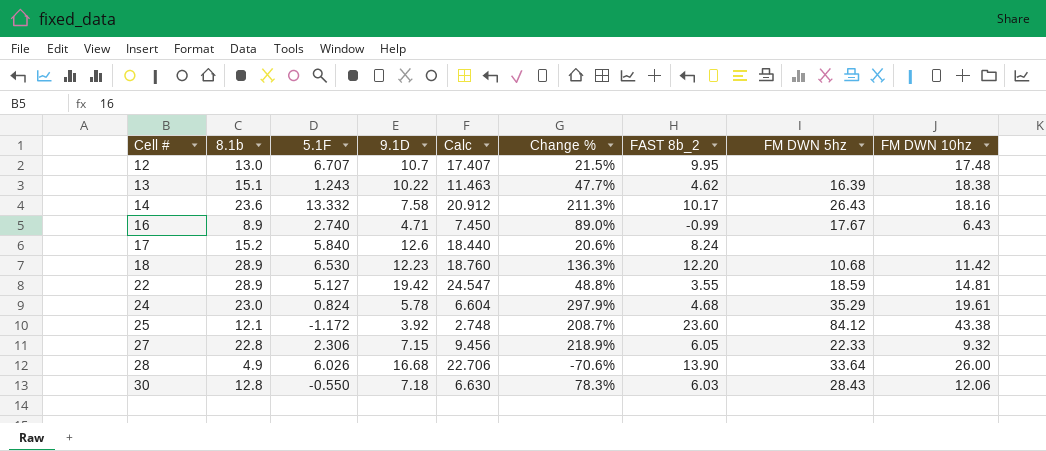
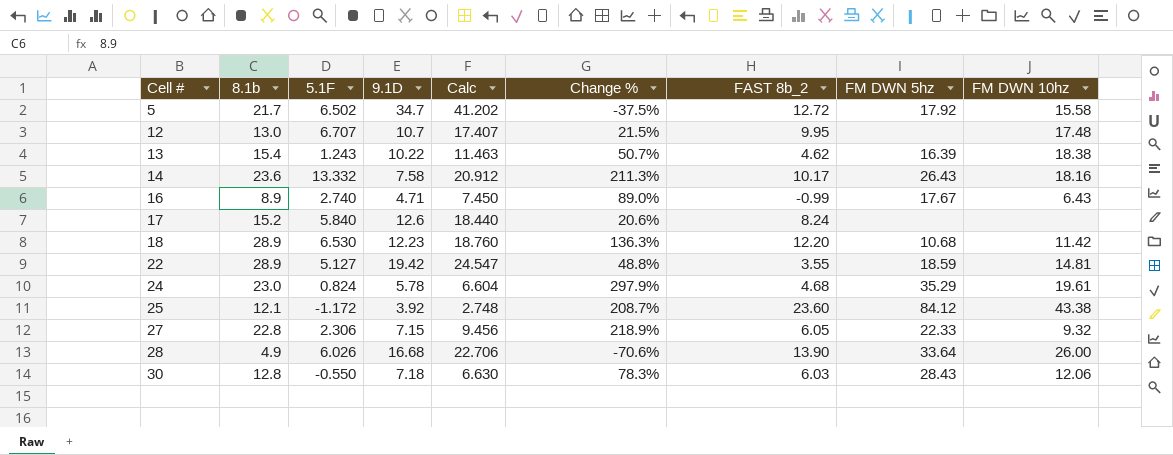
row 5: none -> 21.7 | 6.502 | 34.7 | 41.202 | -37.5% | 12.72 | 17.92 | 15.58
13 | 8.1b: 15.1 -> 15.4
13 | Change %: 47.7% -> 50.7%

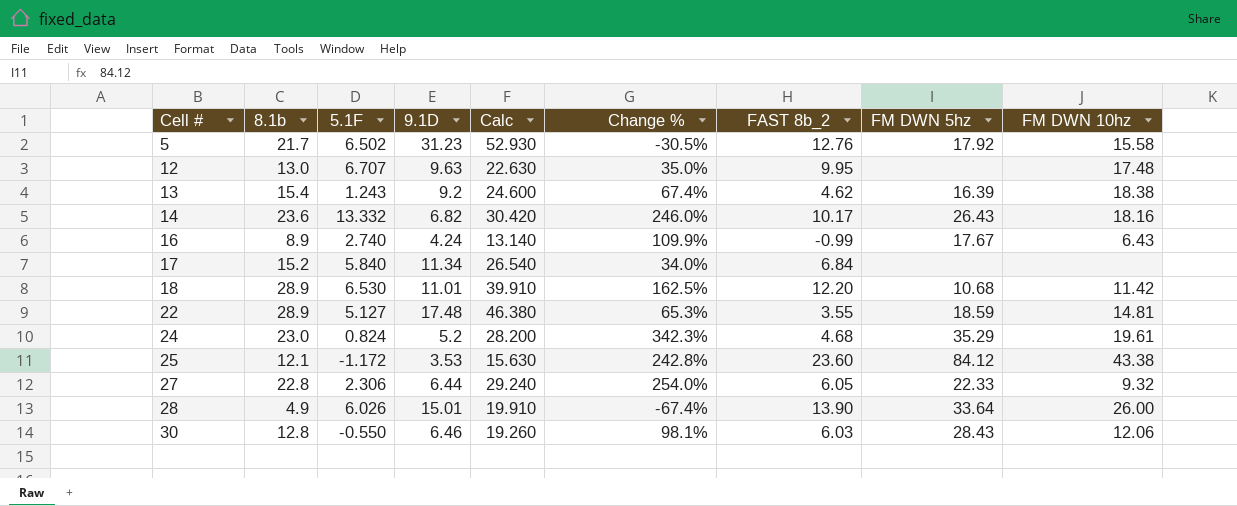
column Calc | formula: [5.1F] + [9.1D] -> [8.1b] + [9.1D]
5 | 9.1D: 34.7 -> 31.23
5 | Change %: -37.5% -> -30.5%
5 | FAST 8b_2: 12.72 -> 12.76
12 | 9.1D: 10.7 -> 9.63
12 | Change %: 21.5% -> 35.0%
13 | 9.1D: 10.22 -> 9.2
13 | Change %: 50.7% -> 67.4%
14 | 9.1D: 7.58 -> 6.82
14 | Change %: 211.3% -> 246.0%
16 | 9.1D: 4.71 -> 4.24
16 | Change %: 89.0% -> 109.9%
17 | 9.1D: 12.6 -> 11.34
17 | Change %: 20.6% -> 34.0%
17 | FAST 8b_2: 8.24 -> 6.84
18 | 9.1D: 12.23 -> 11.01
18 | Change %: 136.3% -> 162.5%
22 | 9.1D: 19.42 -> 17.48
22 | Change %: 48.8% -> 65.3%
24 | 9.1D: 5.78 -> 5.2
24 | Change %: 297.9% -> 342.3%
25 | 9.1D: 3.92 -> 3.53
25 | Change %: 208.7% -> 242.8%
27 | 9.1D: 7.15 -> 6.44
27 | Change %: 218.9% -> 254.0%
28 | 9.1D: 16.68 -> 15.01
28 | Change %: -70.6% -> -67.4%
30 | 9.1D: 7.18 -> 6.46
30 | Change %: 78.3% -> 98.1%

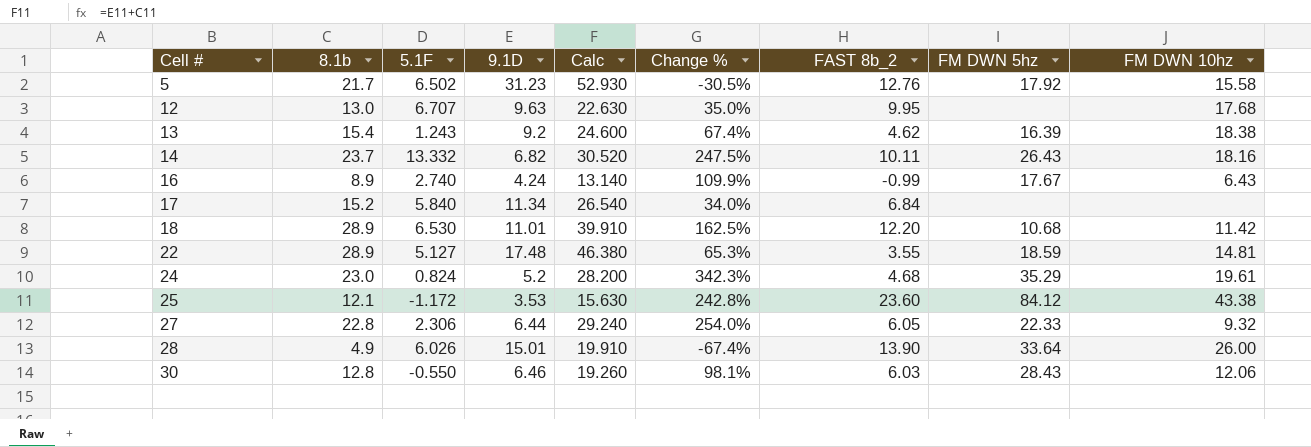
12 | FM DWN 10hz: 17.48 -> 17.68
14 | 8.1b: 23.6 -> 23.7
14 | Calc: 30.420 -> 30.520
14 | Change %: 246.0% -> 247.5%
14 | FAST 8b_2: 10.17 -> 10.11

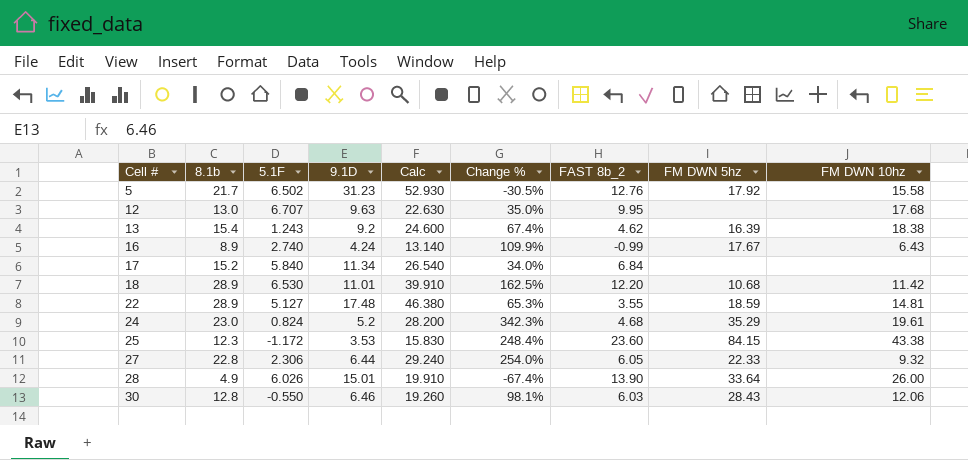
row 14: 23.7 | 13.332 | 6.82 | 30.520 | 247.5% | 10.11 | 26.43 | 18.16 -> none
25 | 8.1b: 12.1 -> 12.3
25 | Calc: 15.630 -> 15.830
25 | Change %: 242.8% -> 248.4%
25 | FM DWN 5hz: 84.12 -> 84.15

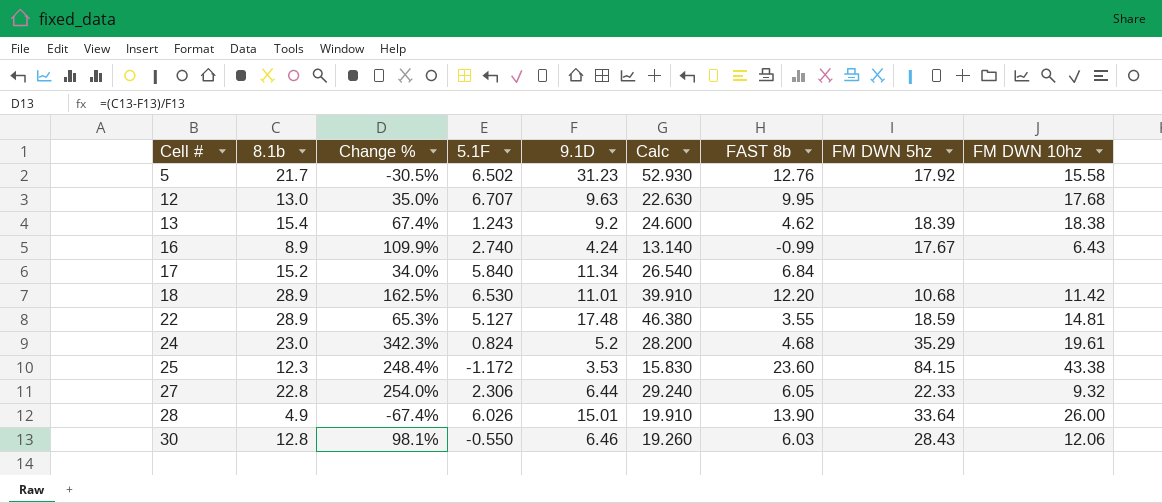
column Change % | position: 6 -> 3
column name: FAST 8b_2 -> FAST 8b
13 | FM DWN 5hz: 16.39 -> 18.39

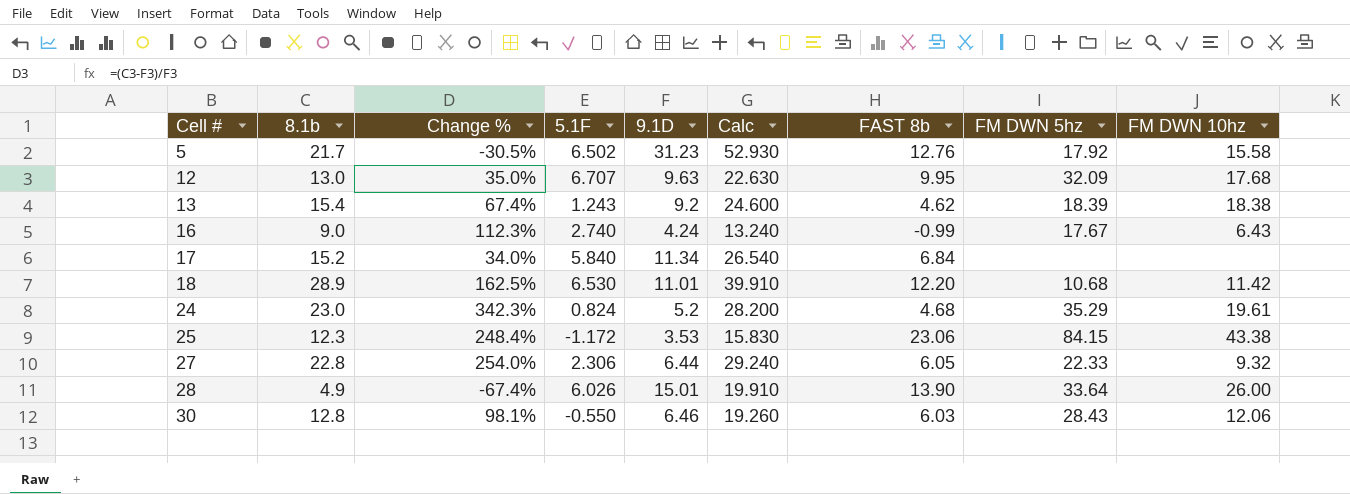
row 22: 28.9 | 65.3% | 5.127 | 17.48 | 46.380 | 3.55 | 18.59 | 14.81 -> none
12 | FM DWN 5hz: none -> 32.09
16 | 8.1b: 8.9 -> 9.0
16 | Change %: 109.9% -> 112.3%
16 | Calc: 13.140 -> 13.240
25 | FAST 8b: 23.60 -> 23.06

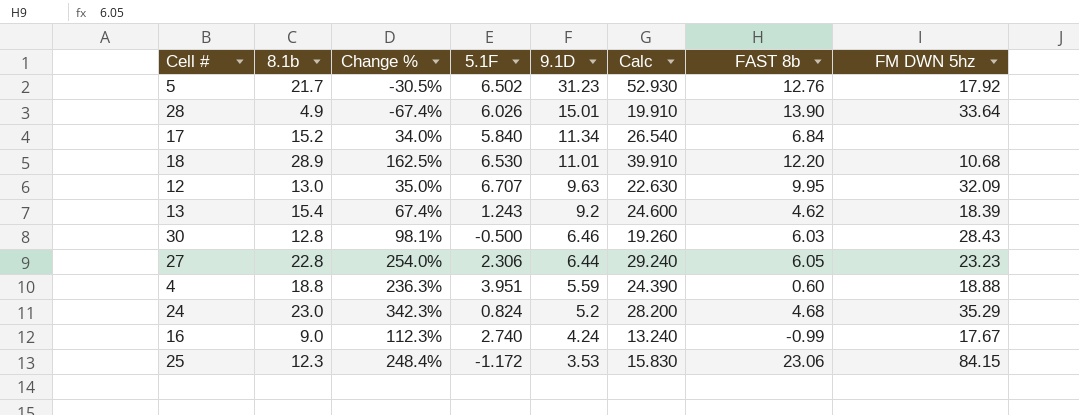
row order: Cell # ascending -> 9.1D descending
column FM DWN 10hz | position: 9 -> none
30 | 5.1F: -0.550 -> -0.500
27 | FM DWN 5hz: 22.33 -> 23.23
row 4: none -> 18.8 | 236.3% | 3.951 | 5.59 | 24.390 | 0.60 | 18.88

